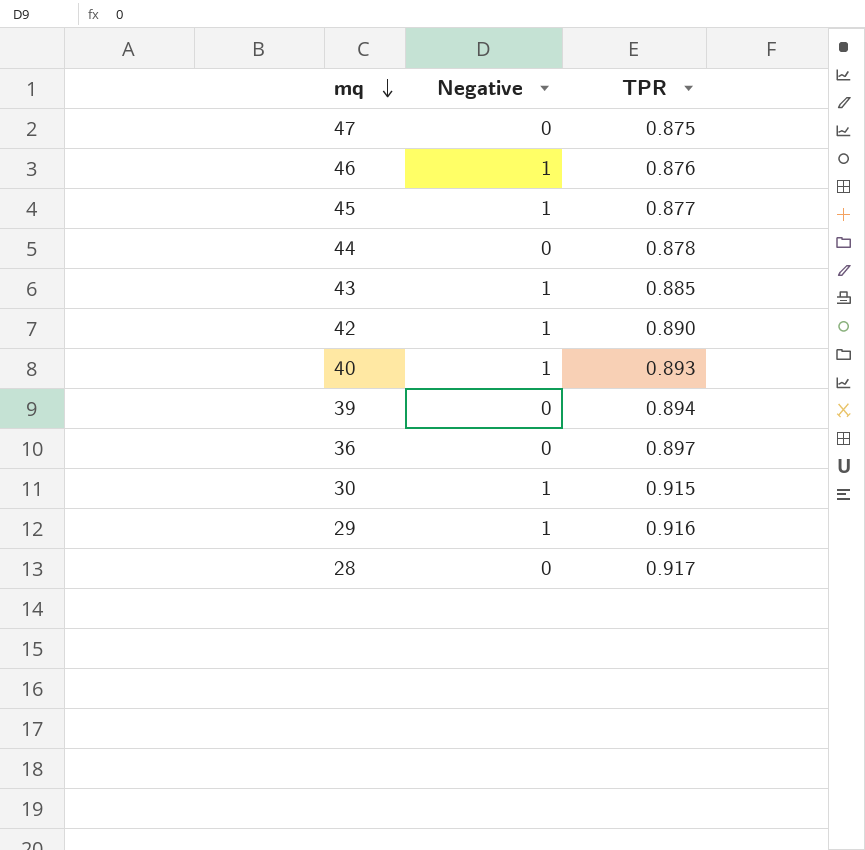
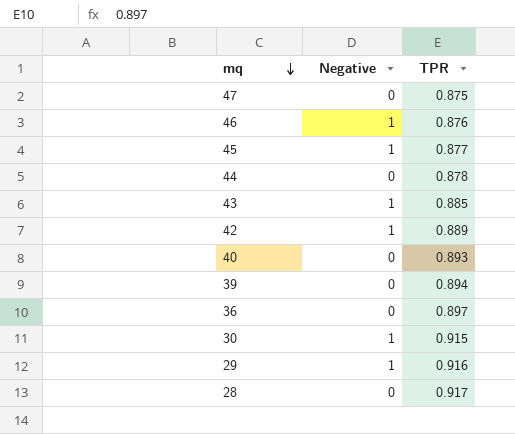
42 | TPR: 0.890 -> 0.889
40 | Negative: 1 -> 0

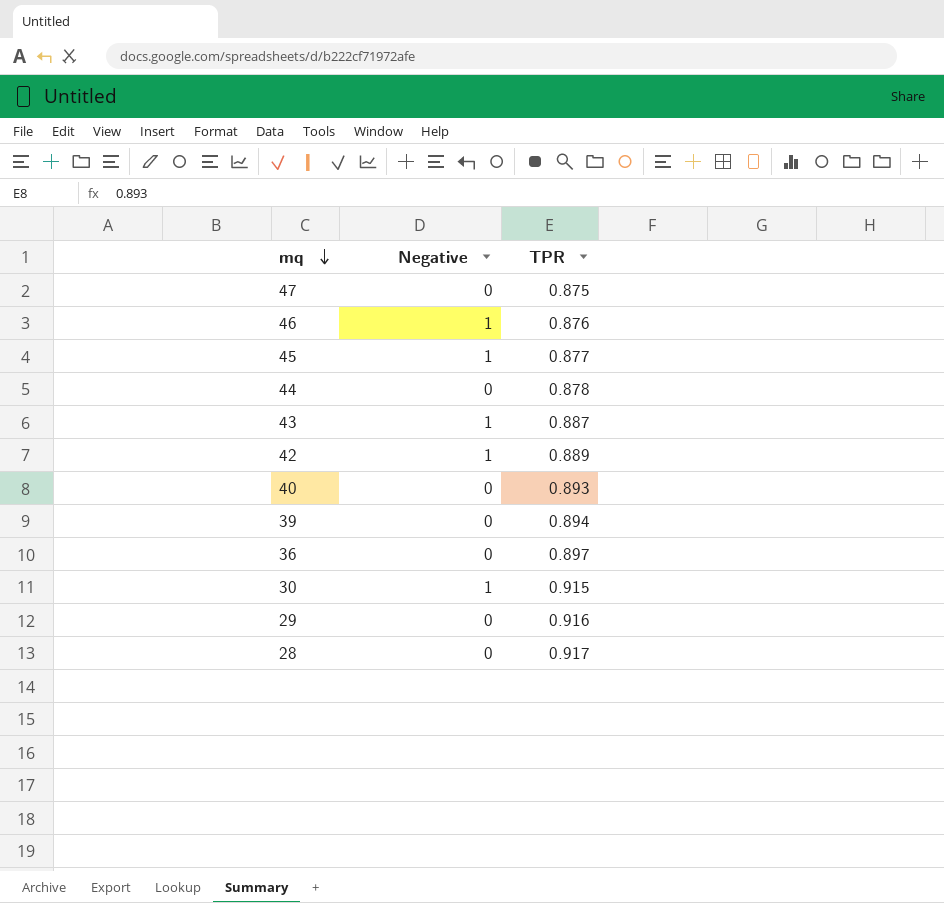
43 | TPR: 0.885 -> 0.887
29 | Negative: 1 -> 0

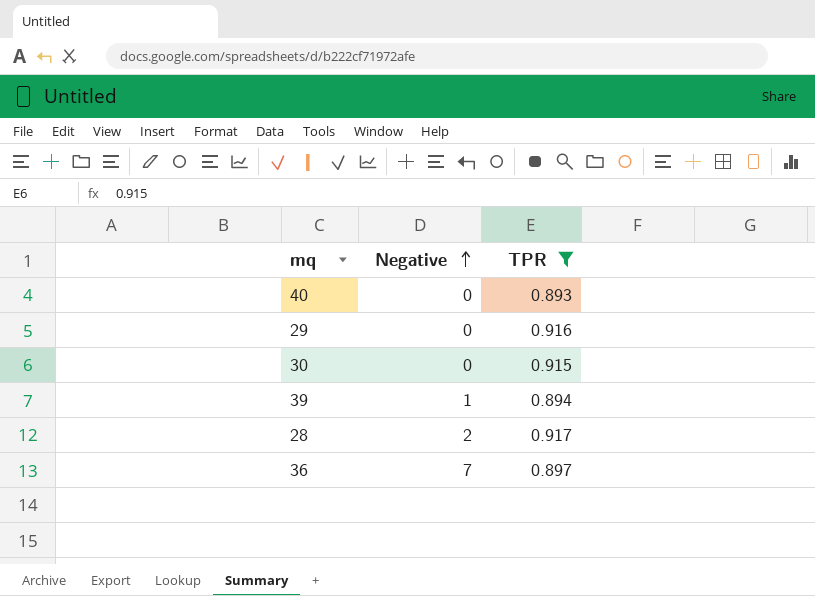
filter: none -> TPR >= 0.893
row order: mq descending -> Negative ascending
30 | Negative: 1 -> 0
39 | Negative: 0 -> 1
28 | Negative: 0 -> 2
36 | Negative: 0 -> 7

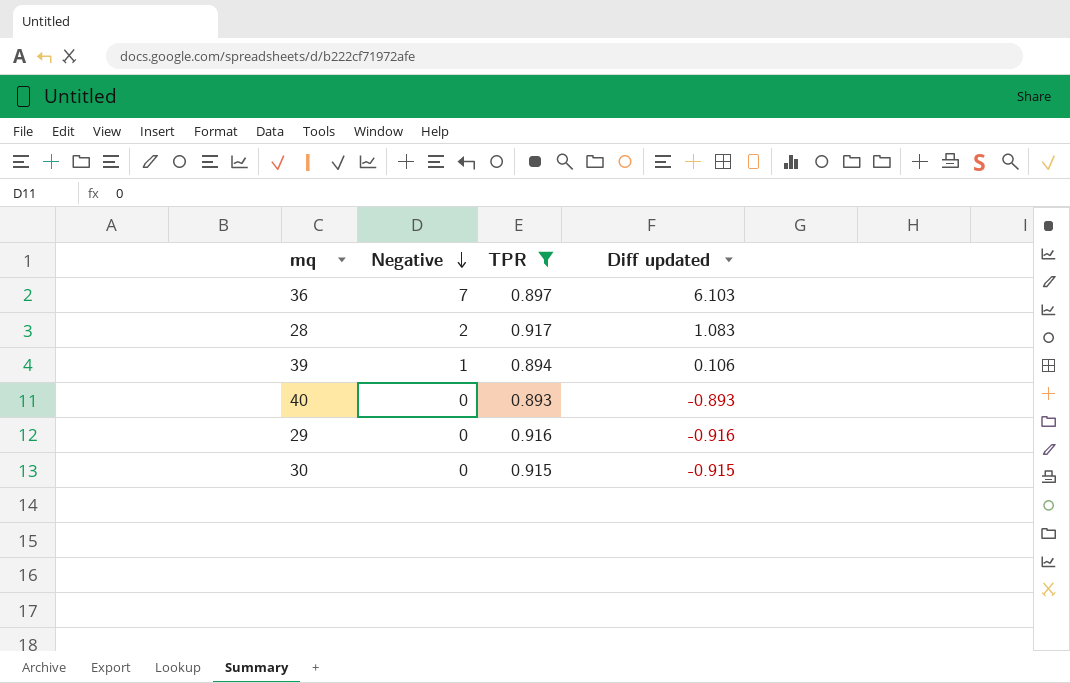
row order: Negative ascending -> Negative descending
column Diff updated | formula: none -> [Negative] - [TPR]

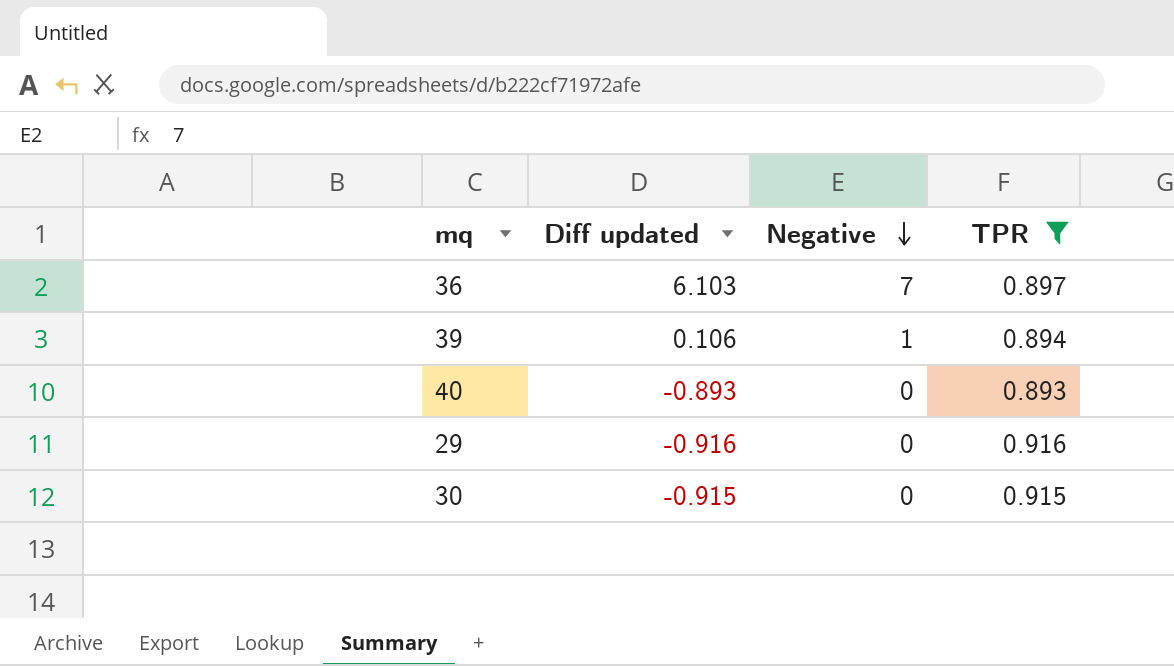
column Diff updated | position: 4 -> 2
row 28: 2 | 0.917 | 1.083 -> none

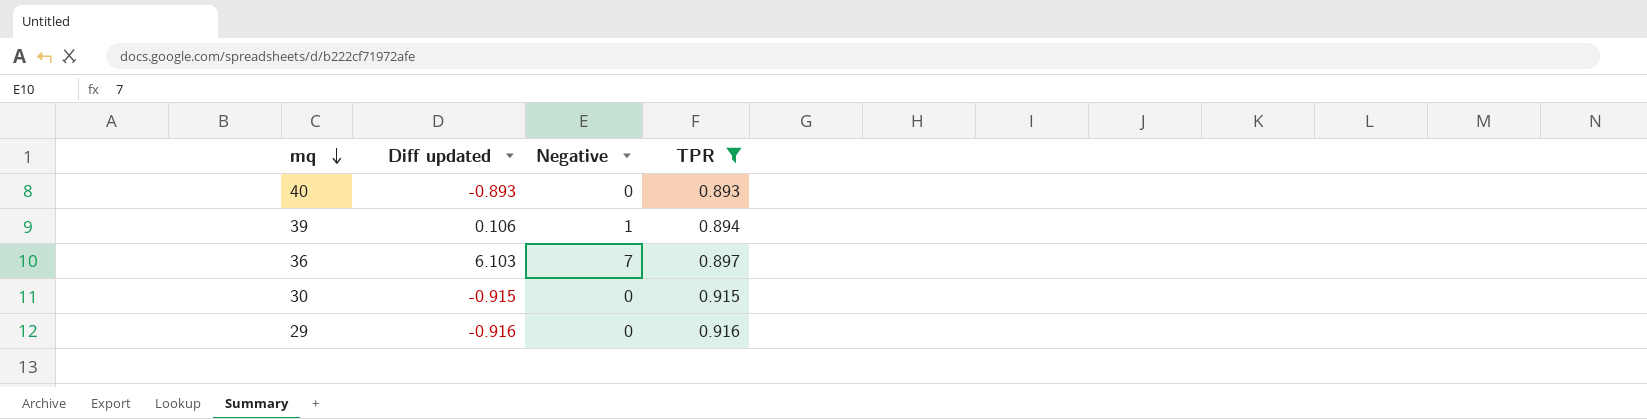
row order: Negative descending -> mq descending

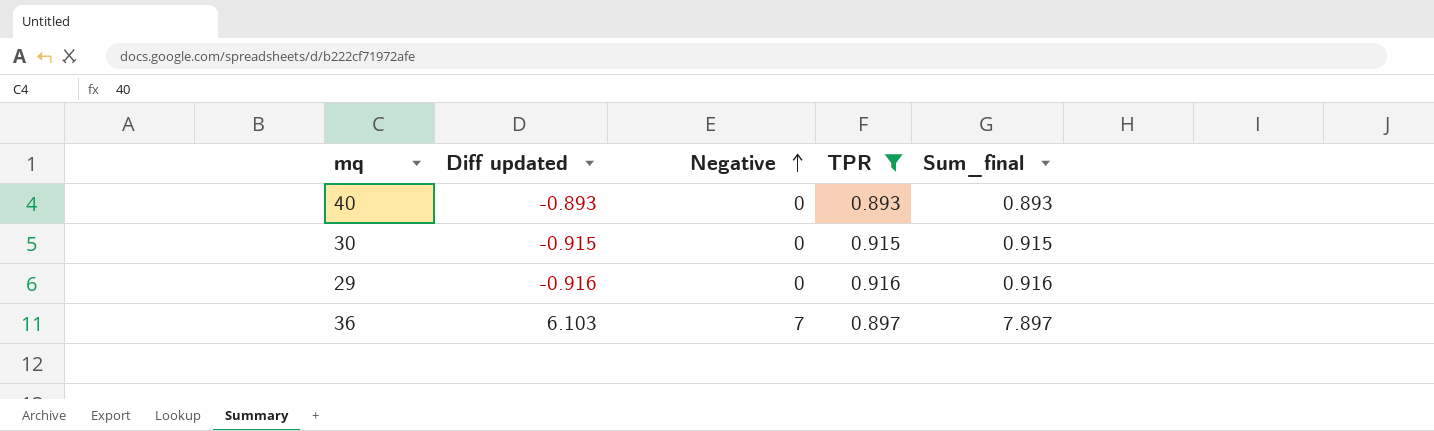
row order: mq descending -> Negative ascending
column Sum_final | formula: none -> [Negative] + [TPR]
row 39: 0.106 | 1 | 0.894 -> none

